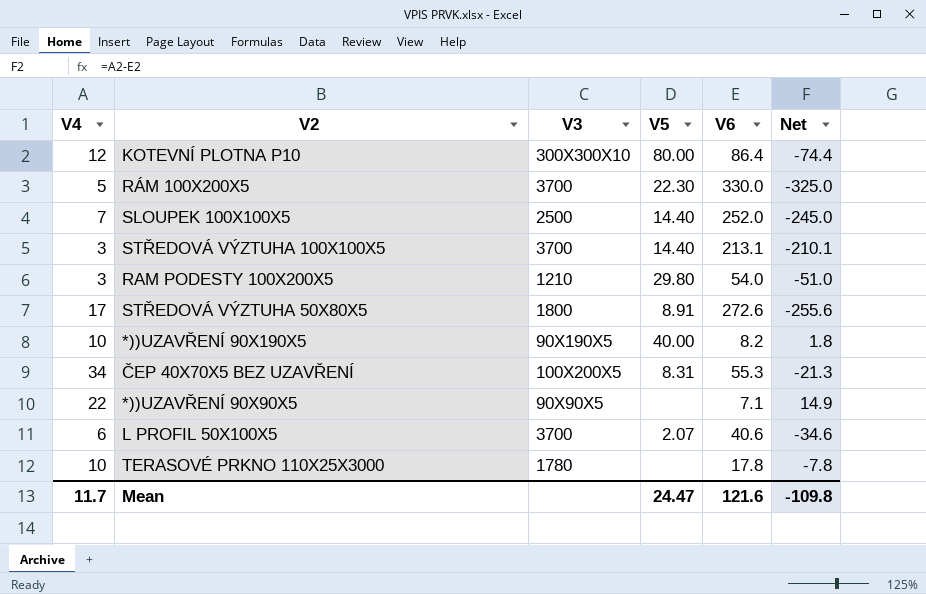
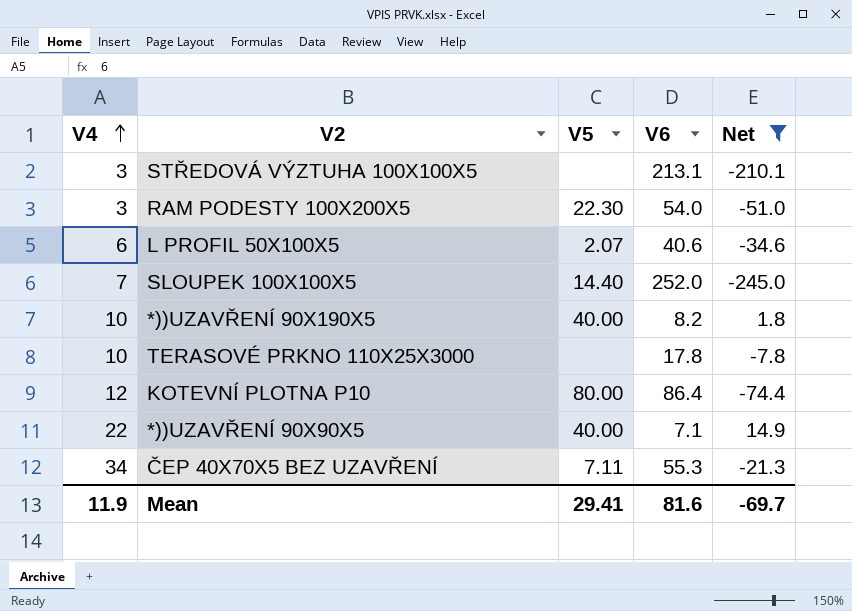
filter: none -> Net >= -245.0
row order: none -> V4 ascending
column V3 | position: 3 -> none
STŘEDOVÁ VÝZTUHA 100X100X5 | V5: 14.40 -> none
RAM PODESTY 100X200X5 | V5: 29.80 -> 22.30
*))UZAVŘENÍ 90X90X5 | V5: none -> 40.00
ČEP 40X70X5 BEZ UZAVŘENÍ | V5: 8.31 -> 7.11
Mean | V4: 11.7 -> 11.9
Mean | V5: 24.47 -> 29.41
Mean | V6: 121.6 -> 81.6
Mean | Net: -109.8 -> -69.7

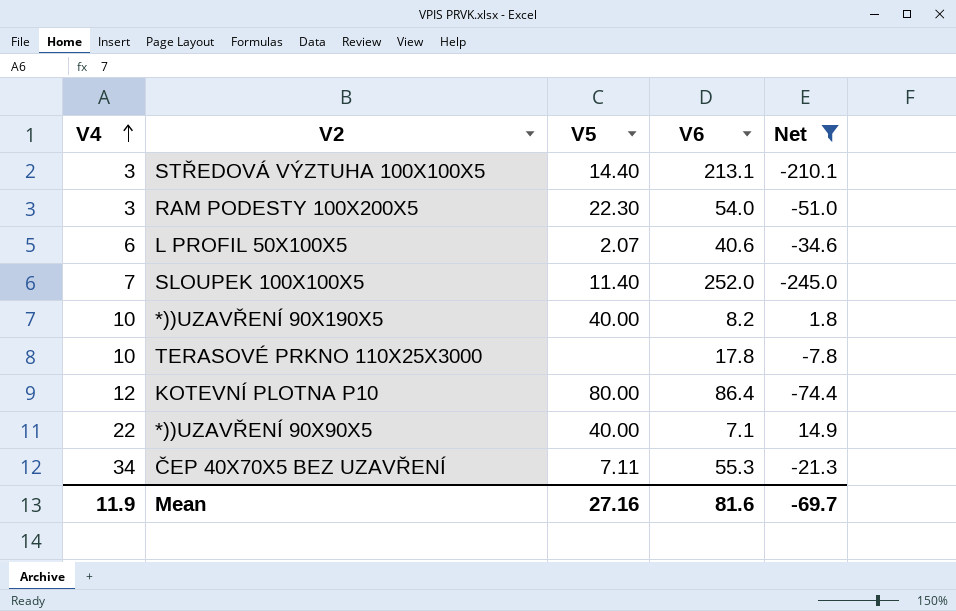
STŘEDOVÁ VÝZTUHA 100X100X5 | V5: none -> 14.40
SLOUPEK 100X100X5 | V5: 14.40 -> 11.40
Mean | V5: 29.41 -> 27.16

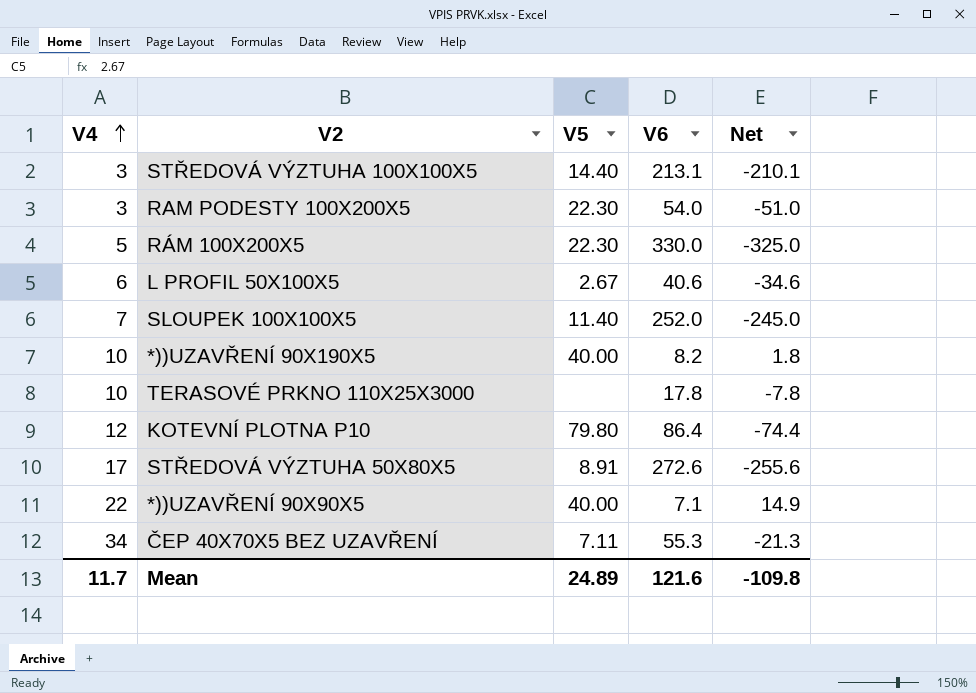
filter: Net >= -245.0 -> none
L PROFIL 50X100X5 | V5: 2.07 -> 2.67
KOTEVNÍ PLOTNA P10 | V5: 80.00 -> 79.80
Mean | V4: 11.9 -> 11.7
Mean | V5: 27.16 -> 24.89
Mean | V6: 81.6 -> 121.6
Mean | Net: -69.7 -> -109.8

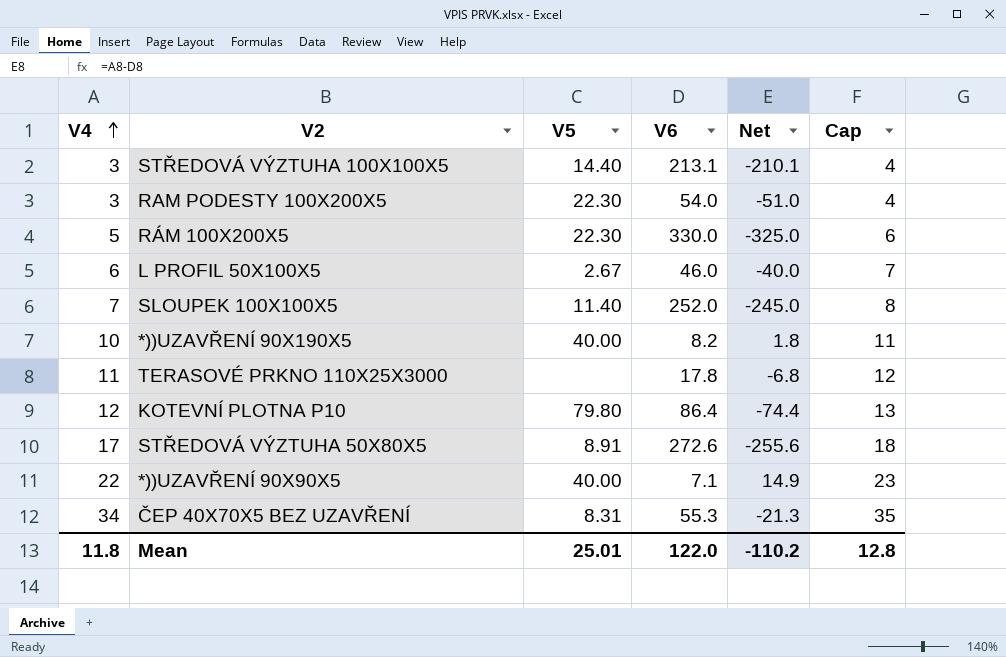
column Cap | formula: none -> [V4] + 1
L PROFIL 50X100X5 | V6: 40.6 -> 46.0
L PROFIL 50X100X5 | Net: -34.6 -> -40.0
TERASOVÉ PRKNO 110X25X3000 | V4: 10 -> 11
TERASOVÉ PRKNO 110X25X3000 | Net: -7.8 -> -6.8
ČEP 40X70X5 BEZ UZAVŘENÍ | V5: 7.11 -> 8.31
Mean | V4: 11.7 -> 11.8
Mean | V5: 24.89 -> 25.01
Mean | V6: 121.6 -> 122.0
Mean | Net: -109.8 -> -110.2

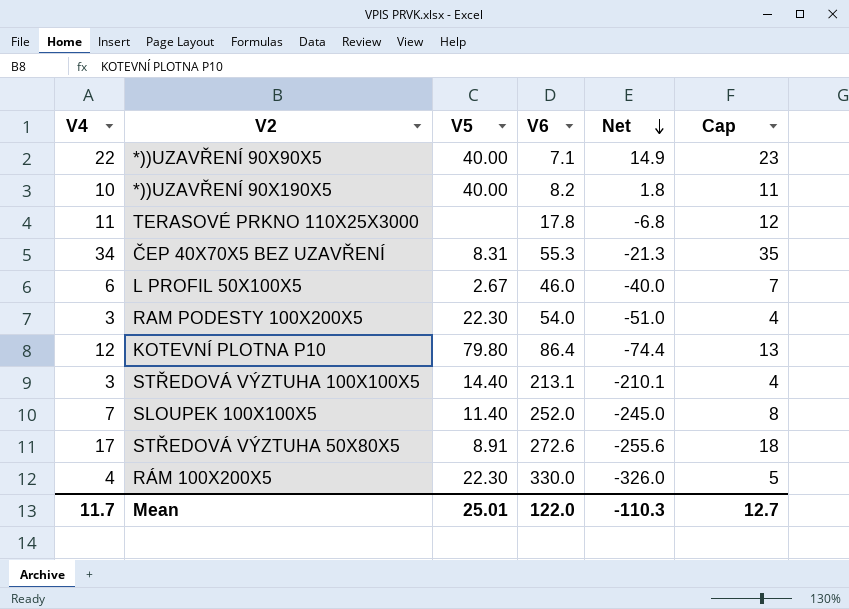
row order: V4 ascending -> Net descending
RÁM 100X200X5 | V4: 5 -> 4
RÁM 100X200X5 | Net: -325.0 -> -326.0
RÁM 100X200X5 | Cap: 6 -> 5
Mean | V4: 11.8 -> 11.7
Mean | Net: -110.2 -> -110.3
Mean | Cap: 12.8 -> 12.7

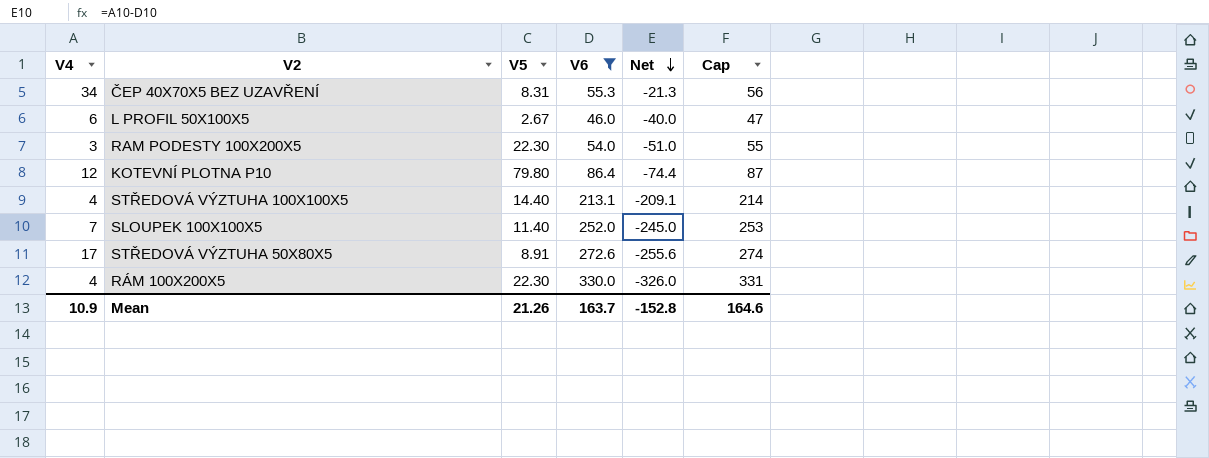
filter: none -> V6 >= 46.0
column Cap | formula: [V4] + 1 -> [V6] + 1
STŘEDOVÁ VÝZTUHA 100X100X5 | V4: 3 -> 4
STŘEDOVÁ VÝZTUHA 100X100X5 | Net: -210.1 -> -209.1
Mean | V4: 11.7 -> 10.9
Mean | V5: 25.01 -> 21.26
Mean | V6: 122.0 -> 163.7
Mean | Net: -110.3 -> -152.8
Mean | Cap: 12.7 -> 164.6

